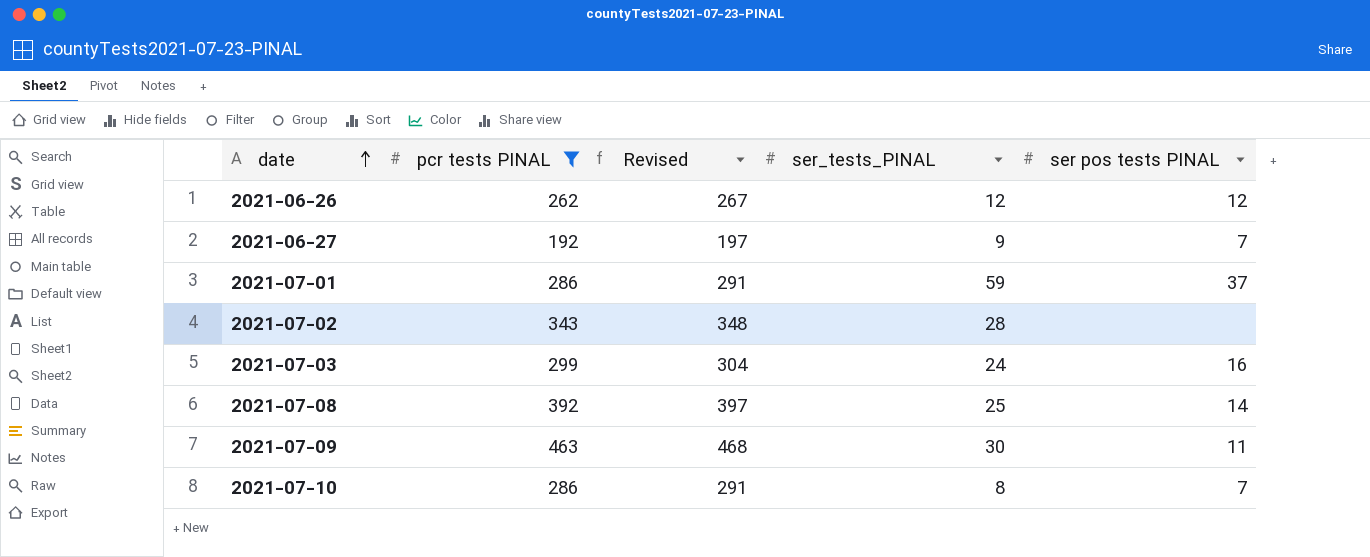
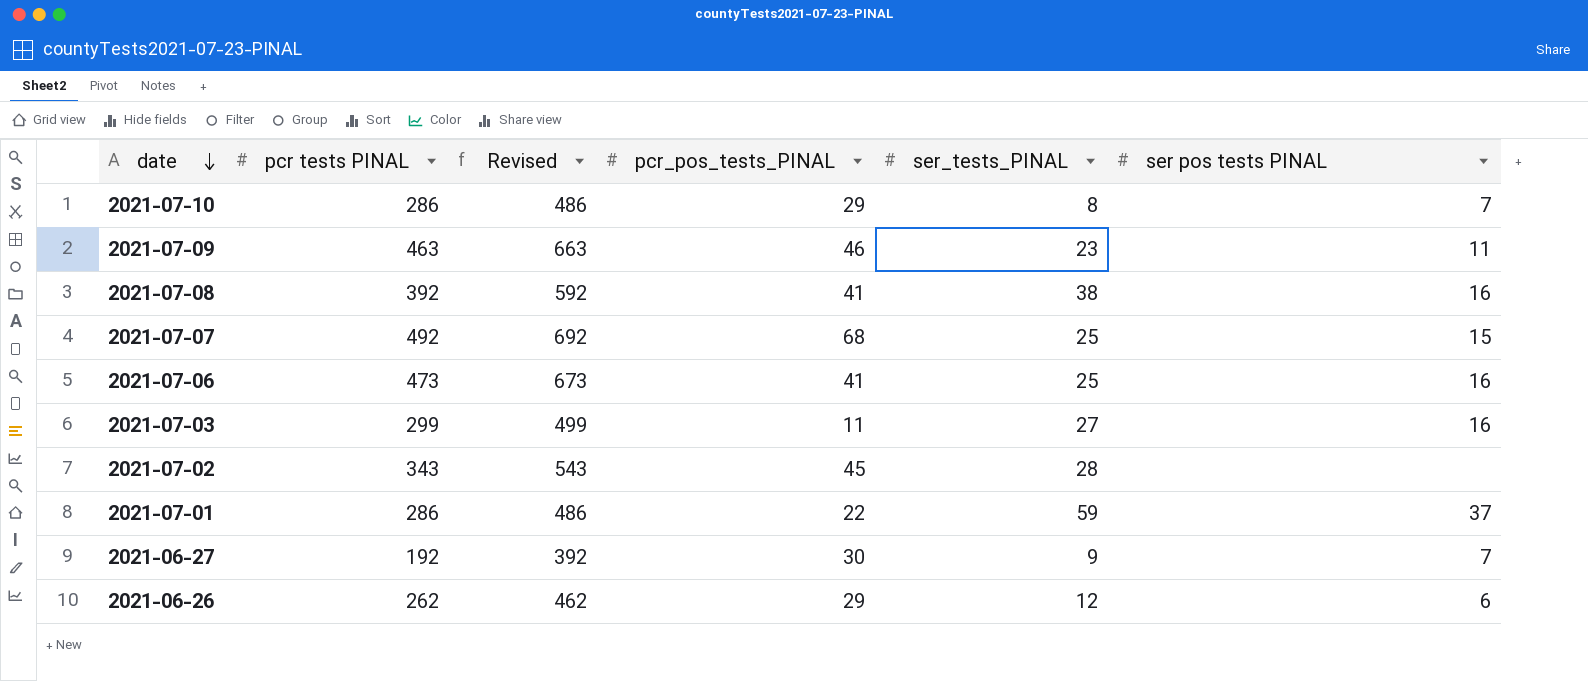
filter: pcr tests PINAL <= 463 -> none
row order: date ascending -> date descending
column Revised | formula: [pcr tests PINAL] + 5 -> [pcr tests PINAL] + 200
column pcr_pos_tests_PINAL | position: none -> 4
2021-07-09 | ser_tests_PINAL: 30 -> 23
2021-07-08 | ser_tests_PINAL: 25 -> 38
2021-07-08 | ser pos tests PINAL: 14 -> 16
2021-07-03 | ser_tests_PINAL: 24 -> 27
2021-06-26 | ser pos tests PINAL: 12 -> 6

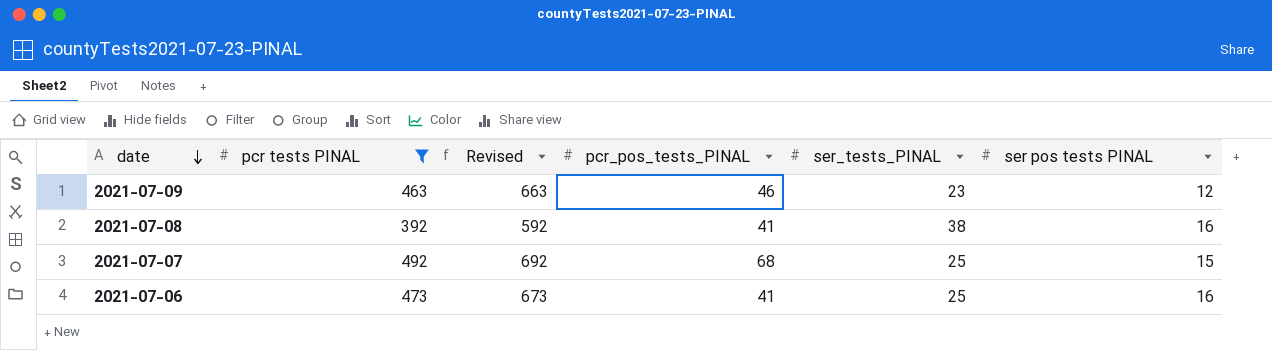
filter: none -> pcr tests PINAL >= 392
2021-07-09 | ser pos tests PINAL: 11 -> 12

